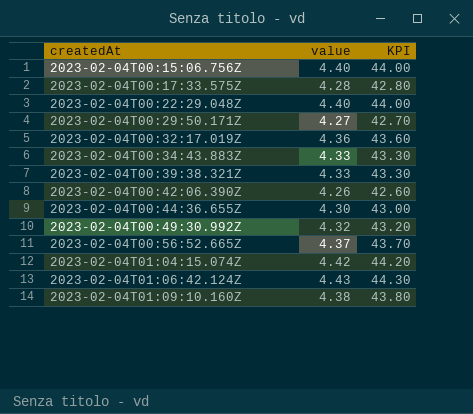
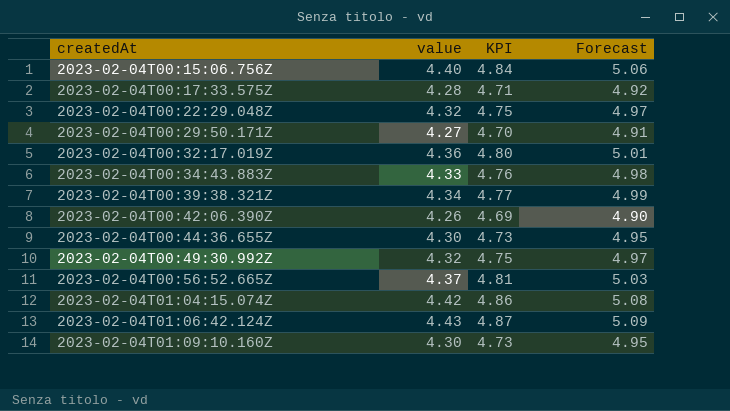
column KPI | formula: [value] * 10 -> [value] * 1.1
column Forecast | formula: none -> [value] * 1.15
2023-02-04T00:22:29.048Z | value: 4.40 -> 4.32
2023-02-04T00:39:38.321Z | value: 4.33 -> 4.34
2023-02-04T01:09:10.160Z | value: 4.38 -> 4.30

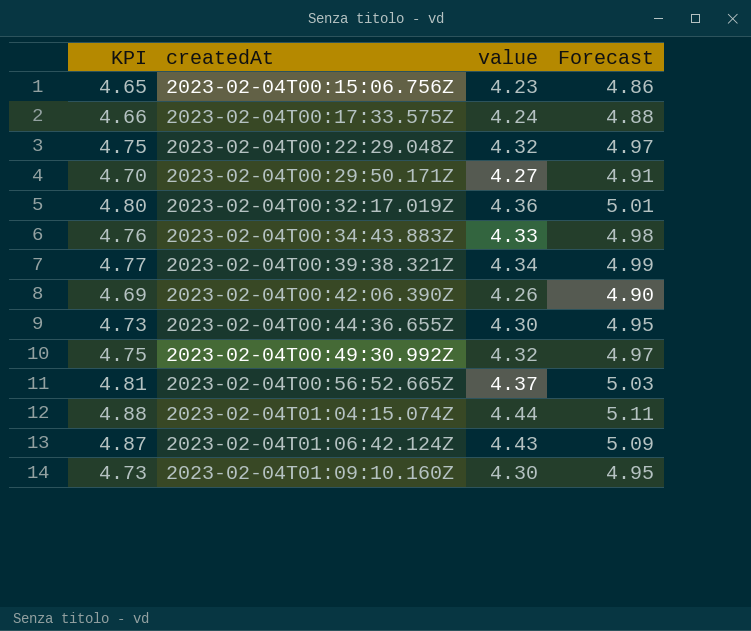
column KPI | position: 3 -> 1
2023-02-04T00:15:06.756Z | KPI: 4.84 -> 4.65
2023-02-04T00:15:06.756Z | value: 4.40 -> 4.23
2023-02-04T00:15:06.756Z | Forecast: 5.06 -> 4.86
2023-02-04T00:17:33.575Z | KPI: 4.71 -> 4.66
2023-02-04T00:17:33.575Z | value: 4.28 -> 4.24
2023-02-04T00:17:33.575Z | Forecast: 4.92 -> 4.88
2023-02-04T01:04:15.074Z | KPI: 4.86 -> 4.88
2023-02-04T01:04:15.074Z | value: 4.42 -> 4.44
2023-02-04T01:04:15.074Z | Forecast: 5.08 -> 5.11

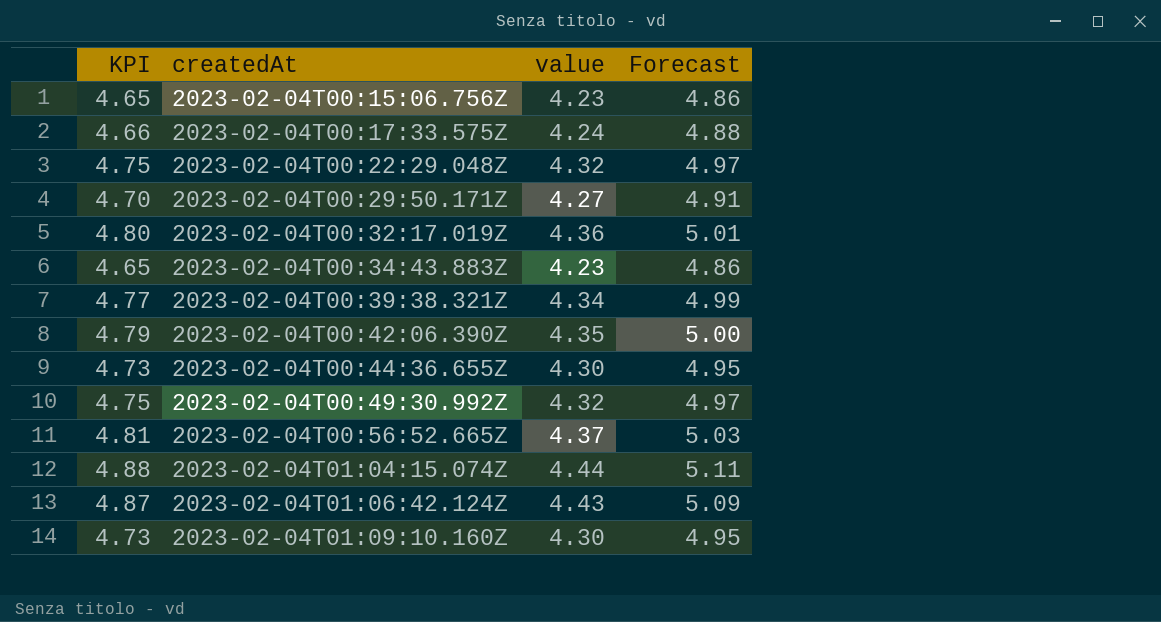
2023-02-04T00:34:43.883Z | KPI: 4.76 -> 4.65
2023-02-04T00:34:43.883Z | value: 4.33 -> 4.23
2023-02-04T00:34:43.883Z | Forecast: 4.98 -> 4.86
2023-02-04T00:42:06.390Z | KPI: 4.69 -> 4.79
2023-02-04T00:42:06.390Z | value: 4.26 -> 4.35
2023-02-04T00:42:06.390Z | Forecast: 4.90 -> 5.00

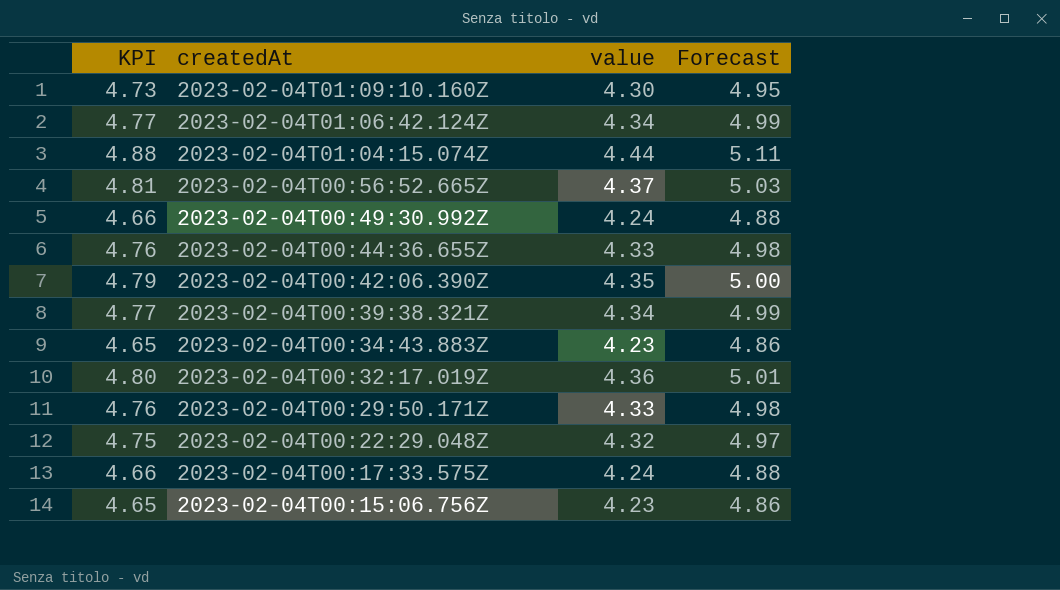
row order: createdAt ascending -> createdAt descending
2023-02-04T01:06:42.124Z | KPI: 4.87 -> 4.77
2023-02-04T01:06:42.124Z | value: 4.43 -> 4.34
2023-02-04T01:06:42.124Z | Forecast: 5.09 -> 4.99
2023-02-04T00:49:30.992Z | KPI: 4.75 -> 4.66
2023-02-04T00:49:30.992Z | value: 4.32 -> 4.24
2023-02-04T00:49:30.992Z | Forecast: 4.97 -> 4.88
2023-02-04T00:44:36.655Z | KPI: 4.73 -> 4.76
2023-02-04T00:44:36.655Z | value: 4.30 -> 4.33
2023-02-04T00:44:36.655Z | Forecast: 4.95 -> 4.98
2023-02-04T00:29:50.171Z | KPI: 4.70 -> 4.76
2023-02-04T00:29:50.171Z | value: 4.27 -> 4.33
2023-02-04T00:29:50.171Z | Forecast: 4.91 -> 4.98

